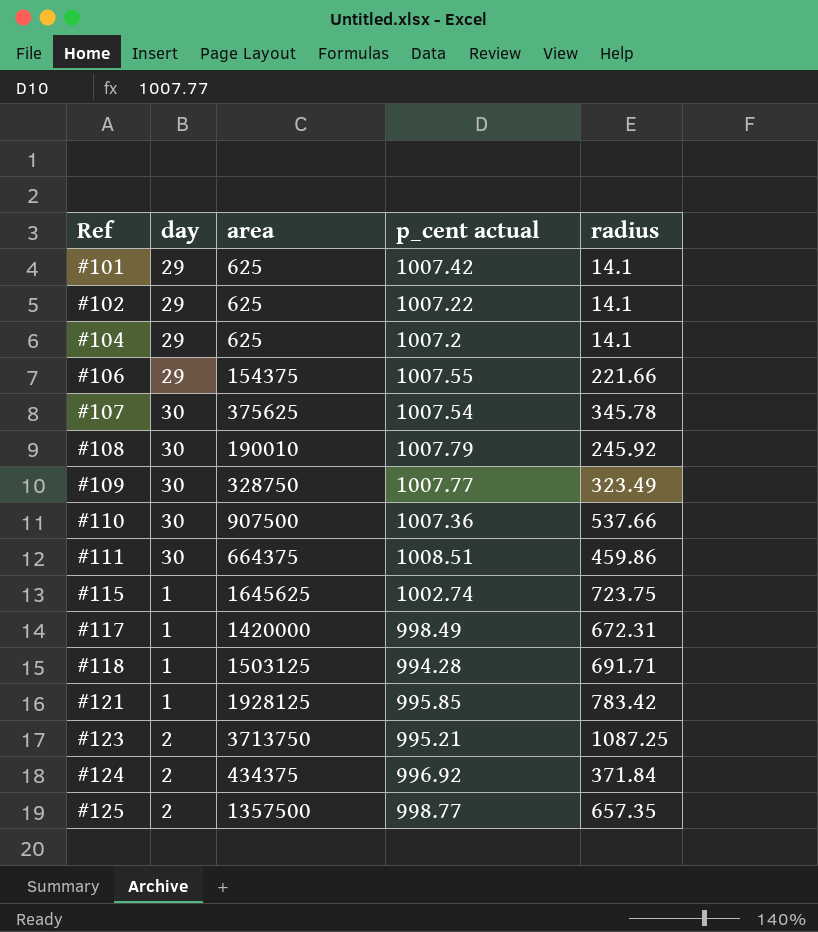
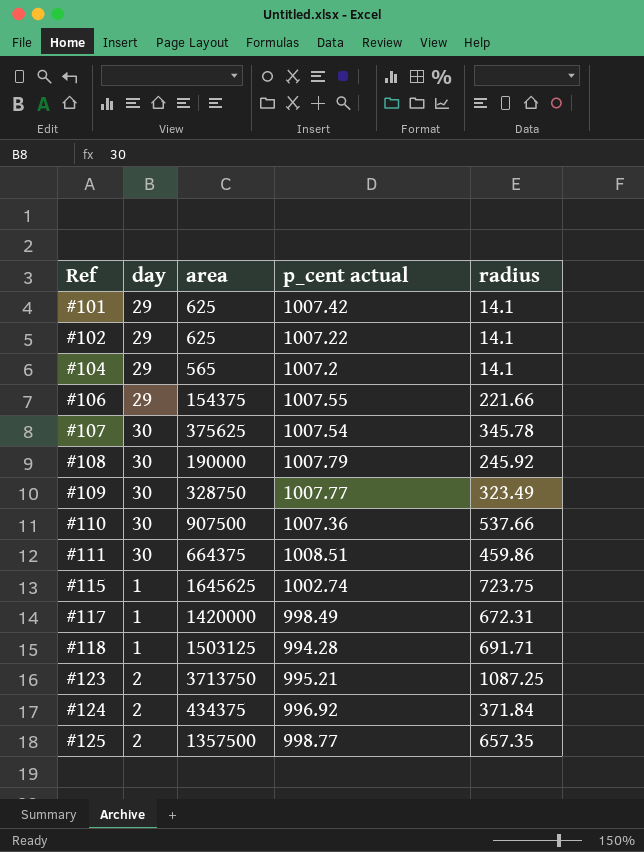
row #121: 1 | 1928125 | 995.85 | 783.42 -> none
#104 | area: 625 -> 565
#108 | area: 190010 -> 190000

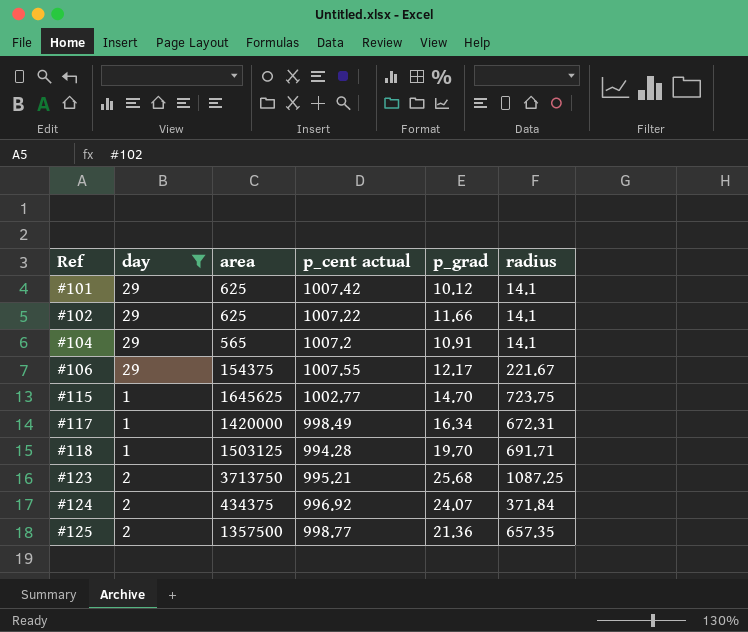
filter: none -> day != 30
column p_grad | position: none -> 5
#106 | radius: 221.66 -> 221.67
#115 | p_cent actual: 1002.74 -> 1002.77

